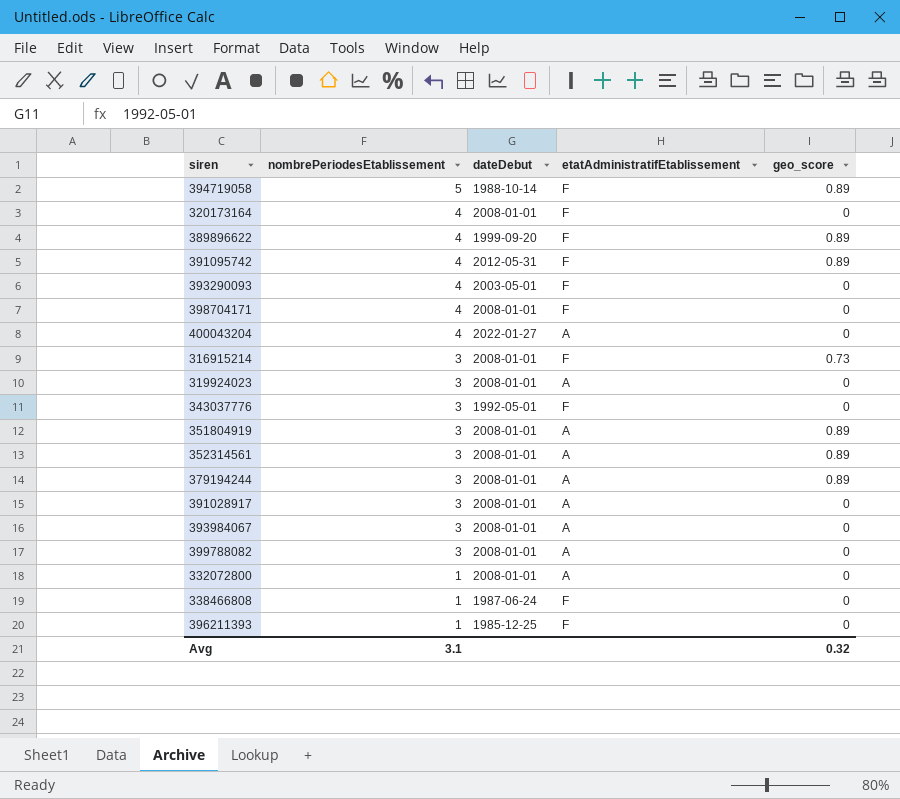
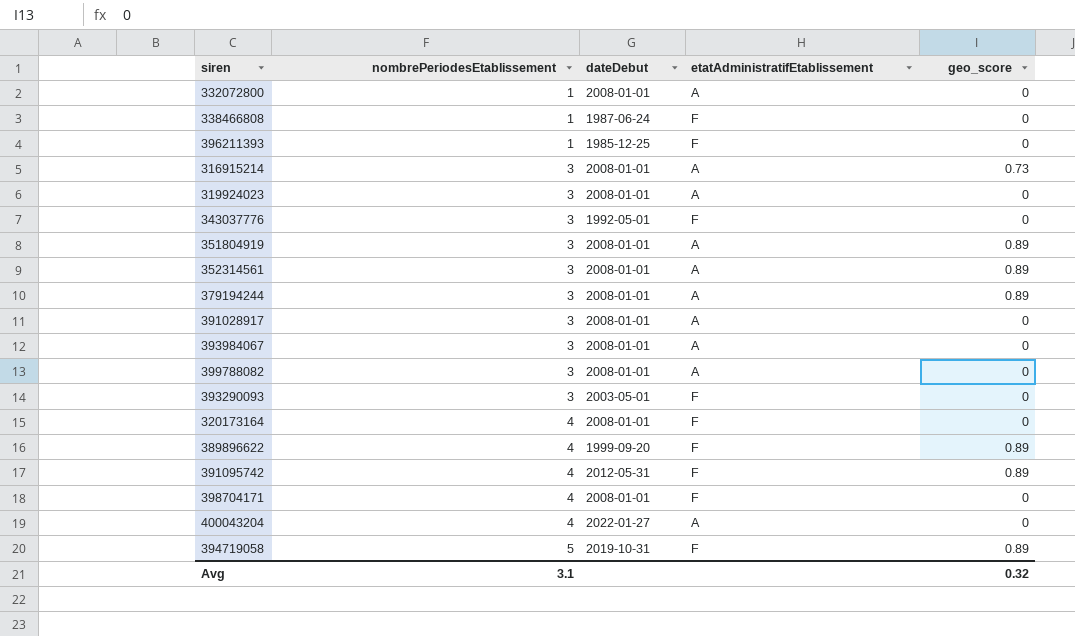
row order: nombrePeriodesEtablissement descending -> nombrePeriodesEtablissement ascending
316915214 | etatAdministratifEtablissement: F -> A
393290093 | nombrePeriodesEtablissement: 4 -> 3
394719058 | dateDebut: 1988-10-14 -> 2019-10-31

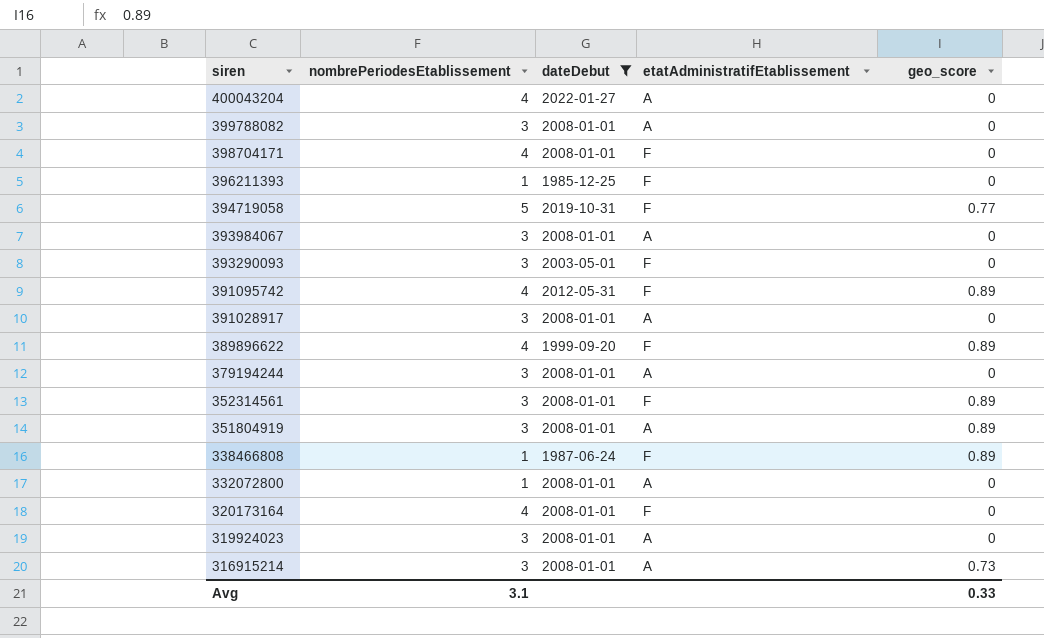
filter: none -> dateDebut != 1992-05-01
row order: nombrePeriodesEtablissement ascending -> siren descending
394719058 | geo_score: 0.89 -> 0.77
379194244 | geo_score: 0.89 -> 0
352314561 | etatAdministratifEtablissement: A -> F
338466808 | geo_score: 0 -> 0.89
Avg | geo_score: 0.32 -> 0.33

